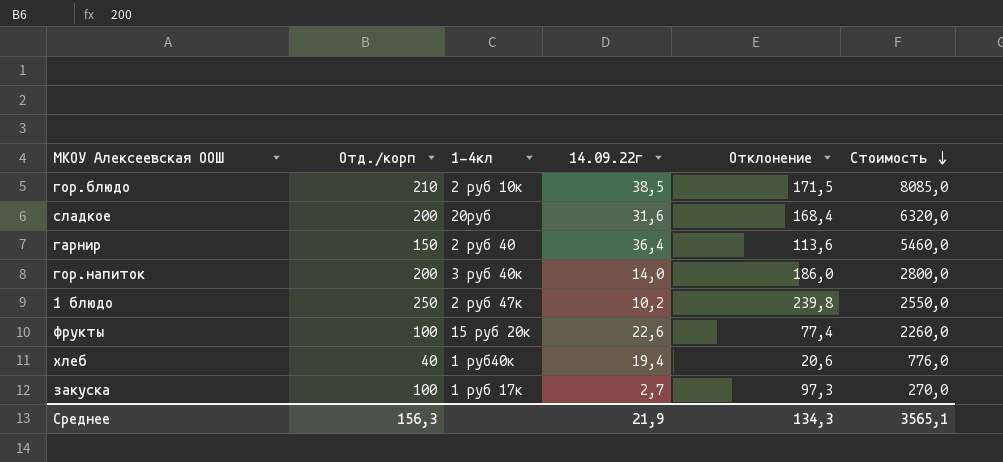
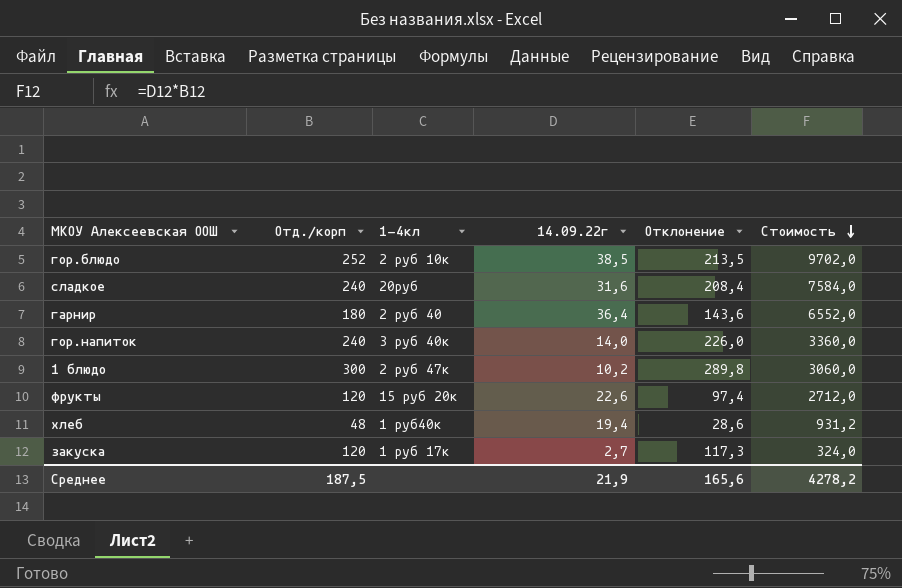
гор.блюдо | Отд./корп: 210 -> 252
гор.блюдо | Отклонение: 171,5 -> 213,5
гор.блюдо | Стоимость: 8085,0 -> 9702,0
сладкое | Отд./корп: 200 -> 240
сладкое | Отклонение: 168,4 -> 208,4
сладкое | Стоимость: 6320,0 -> 7584,0
гарнир | Отд./корп: 150 -> 180
гарнир | Отклонение: 113,6 -> 143,6
гарнир | Стоимость: 5460,0 -> 6552,0
гор.напиток | Отд./корп: 200 -> 240
гор.напиток | Отклонение: 186,0 -> 226,0
гор.напиток | Стоимость: 2800,0 -> 3360,0
1 блюдо | Отд./корп: 250 -> 300
1 блюдо | Отклонение: 239,8 -> 289,8
1 блюдо | Стоимость: 2550,0 -> 3060,0
фрукты | Отд./корп: 100 -> 120
фрукты | Отклонение: 77,4 -> 97,4
фрукты | Стоимость: 2260,0 -> 2712,0
хлеб | Отд./корп: 40 -> 48
хлеб | Отклонение: 20,6 -> 28,6
хлеб | Стоимость: 776,0 -> 931,2
закуска | Отд./корп: 100 -> 120
закуска | Отклонение: 97,3 -> 117,3
закуска | Стоимость: 270,0 -> 324,0
Среднее | Отд./корп: 156,3 -> 187,5
Среднее | Отклонение: 134,3 -> 165,6
Среднее | Стоимость: 3565,1 -> 4278,2

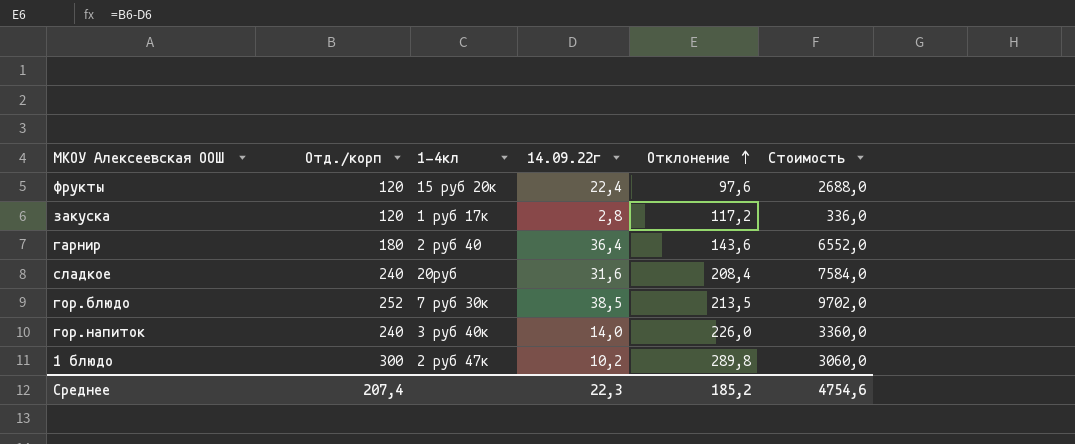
row order: Стоимость descending -> Отклонение ascending
row хлеб: 48 | 1 руб40к | 19,4 | 28,6 | 931,2 -> none
фрукты | 14.09.22г: 22,6 -> 22,4
фрукты | Отклонение: 97,4 -> 97,6
фрукты | Стоимость: 2712,0 -> 2688,0
закуска | 14.09.22г: 2,7 -> 2,8
закуска | Отклонение: 117,3 -> 117,2
закуска | Стоимость: 324,0 -> 336,0
гор.блюдо | 1-4кл: 2 руб 10к -> 7 руб 30к
Среднее | Отд./корп: 187,5 -> 207,4
Среднее | 14.09.22г: 21,9 -> 22,3
Среднее | Отклонение: 165,6 -> 185,2
Среднее | Стоимость: 4278,2 -> 4754,6

